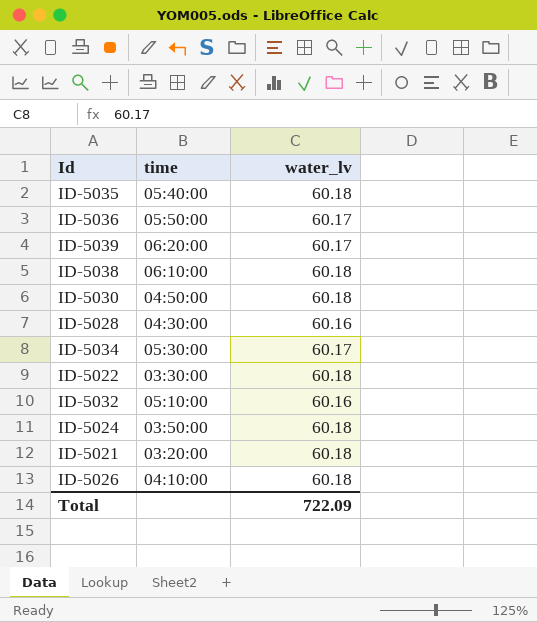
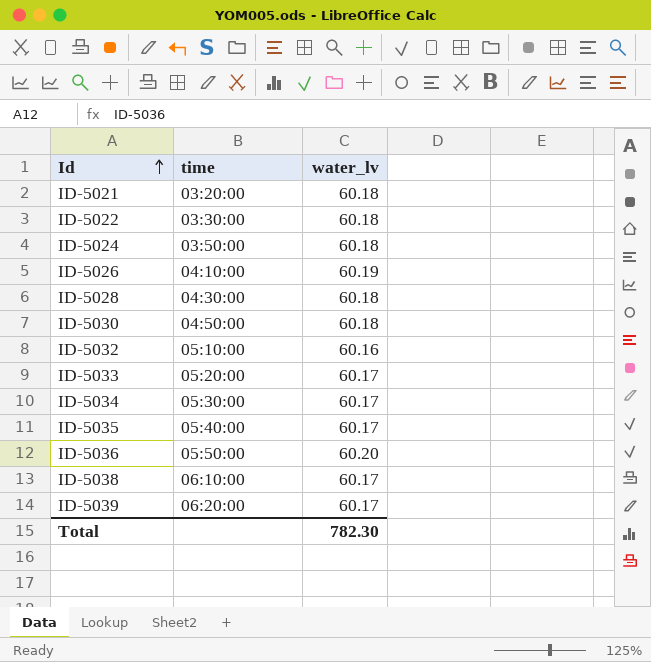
row order: none -> Id ascending
ID-5026 | water_lv: 60.18 -> 60.19
ID-5028 | water_lv: 60.16 -> 60.18
row ID-5033: none -> 05:20:00 | 60.17
ID-5035 | water_lv: 60.18 -> 60.17
ID-5036 | water_lv: 60.17 -> 60.20
ID-5038 | water_lv: 60.18 -> 60.17
Total | water_lv: 722.09 -> 782.30

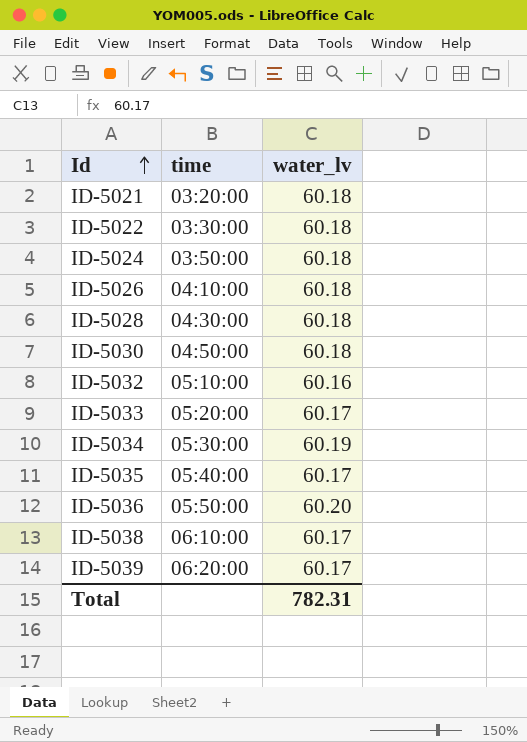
ID-5026 | water_lv: 60.19 -> 60.18
ID-5034 | water_lv: 60.17 -> 60.19
Total | water_lv: 782.30 -> 782.31

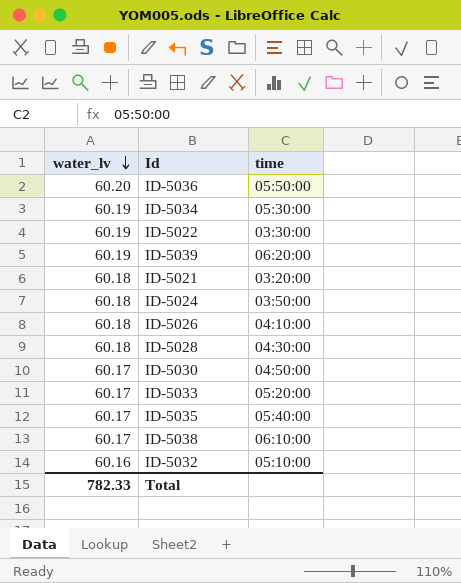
row order: Id ascending -> water_lv descending
column water_lv | position: 3 -> 1
ID-5022 | water_lv: 60.18 -> 60.19
ID-5039 | water_lv: 60.17 -> 60.19
ID-5030 | water_lv: 60.18 -> 60.17
Total | water_lv: 782.31 -> 782.33

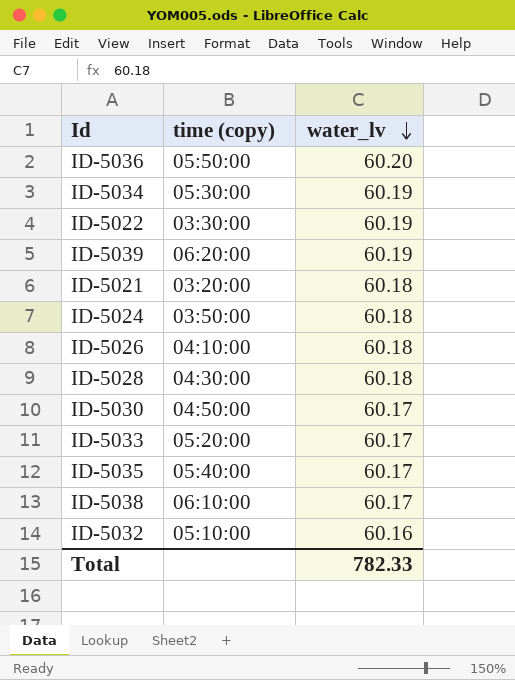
column name: time -> time (copy)
column water_lv | position: 1 -> 3

